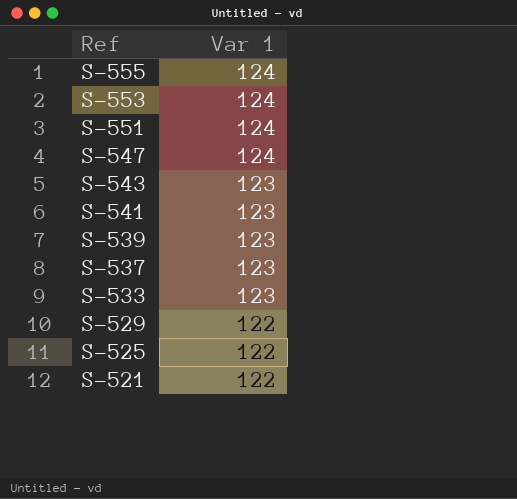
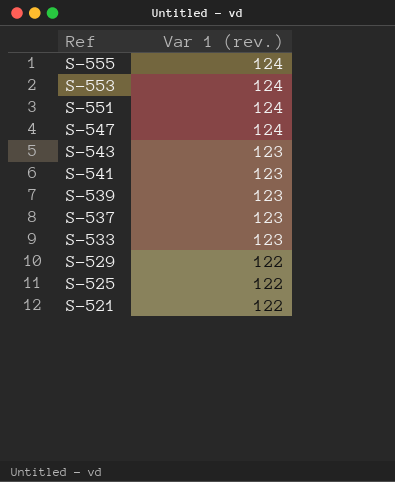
column name: Var 1 -> Var 1 (rev.)

